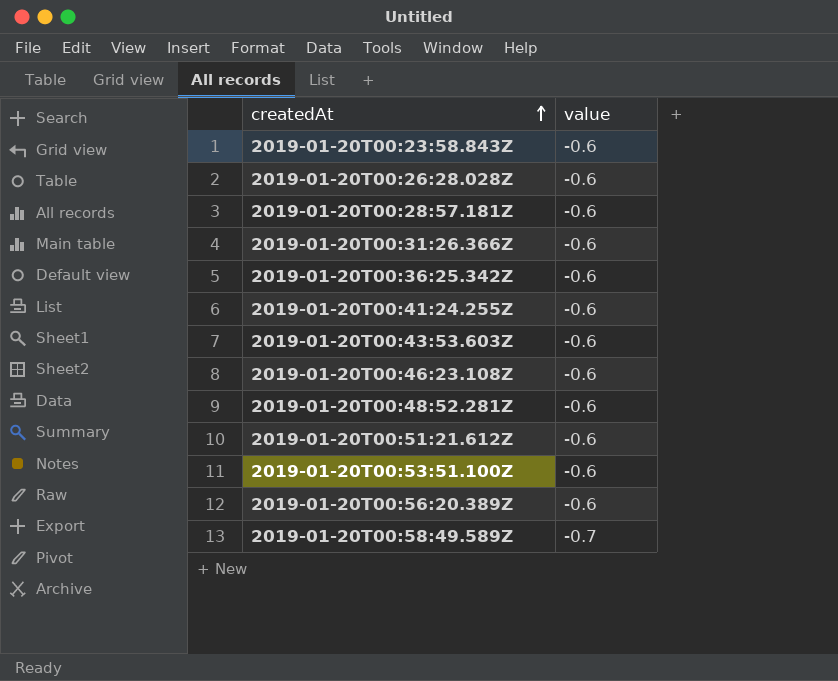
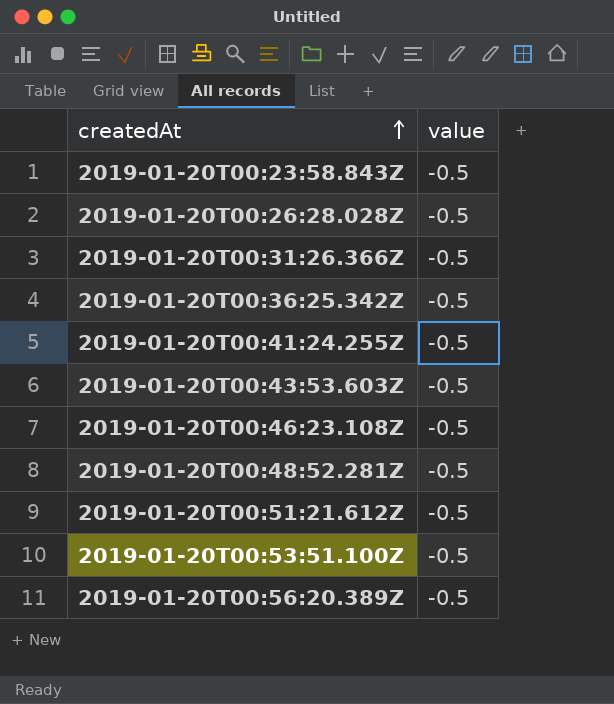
row 2019-01-20T00:28:57.181Z: -0.6 -> none
row 2019-01-20T00:58:49.589Z: -0.7 -> none
2019-01-20T00:23:58.843Z | value: -0.6 -> -0.5
2019-01-20T00:26:28.028Z | value: -0.6 -> -0.5
2019-01-20T00:31:26.366Z | value: -0.6 -> -0.5
2019-01-20T00:36:25.342Z | value: -0.6 -> -0.5
2019-01-20T00:41:24.255Z | value: -0.6 -> -0.5
2019-01-20T00:43:53.603Z | value: -0.6 -> -0.5
2019-01-20T00:46:23.108Z | value: -0.6 -> -0.5
2019-01-20T00:48:52.281Z | value: -0.6 -> -0.5
2019-01-20T00:51:21.612Z | value: -0.6 -> -0.5
2019-01-20T00:53:51.100Z | value: -0.6 -> -0.5
2019-01-20T00:56:20.389Z | value: -0.6 -> -0.5

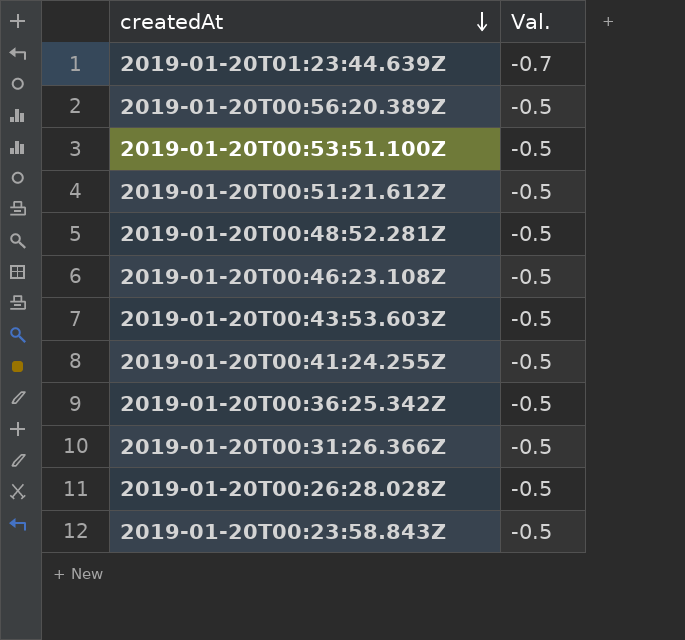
row order: createdAt ascending -> createdAt descending
column name: value -> Val.
row 2019-01-20T01:23:44.639Z: none -> -0.7

